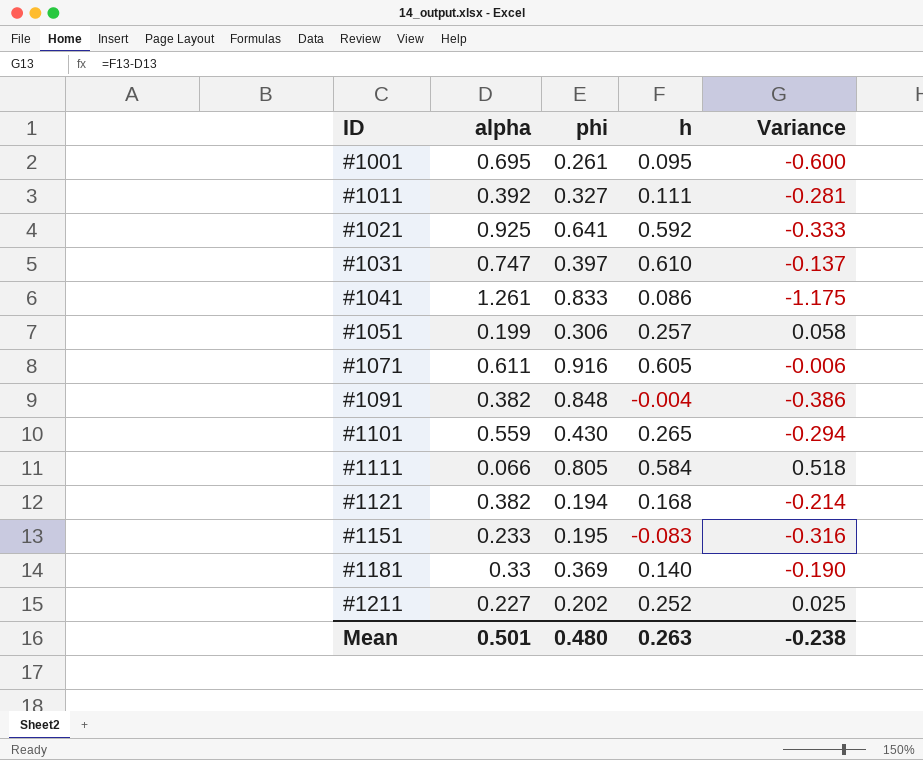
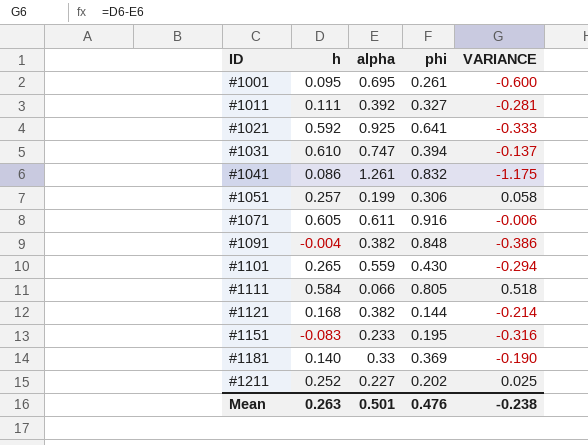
column h | position: 4 -> 2
column name: Variance -> VARIANCE
#1031 | phi: 0.397 -> 0.394
#1041 | phi: 0.833 -> 0.832
#1121 | phi: 0.194 -> 0.144
Mean | phi: 0.480 -> 0.476

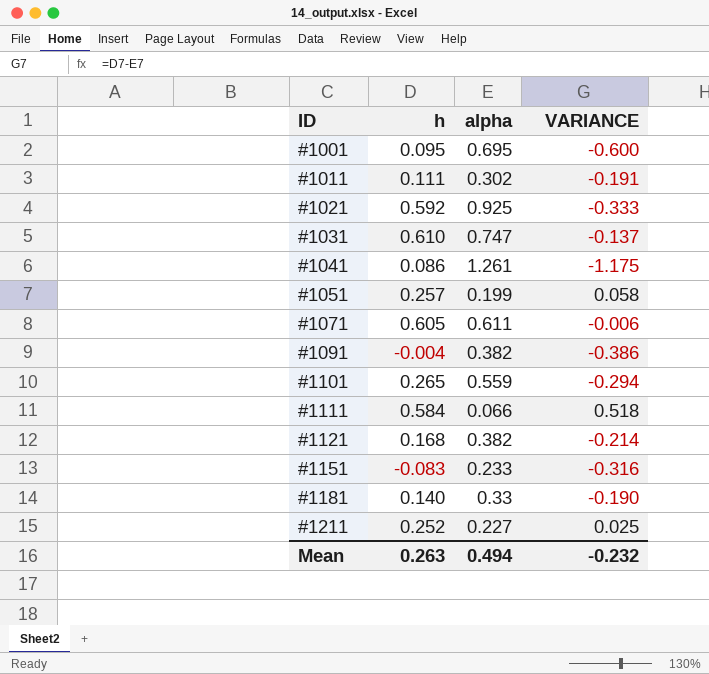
column phi | position: 4 -> none
#1011 | alpha: 0.392 -> 0.302
#1011 | VARIANCE: -0.281 -> -0.191
Mean | alpha: 0.501 -> 0.494
Mean | VARIANCE: -0.238 -> -0.232

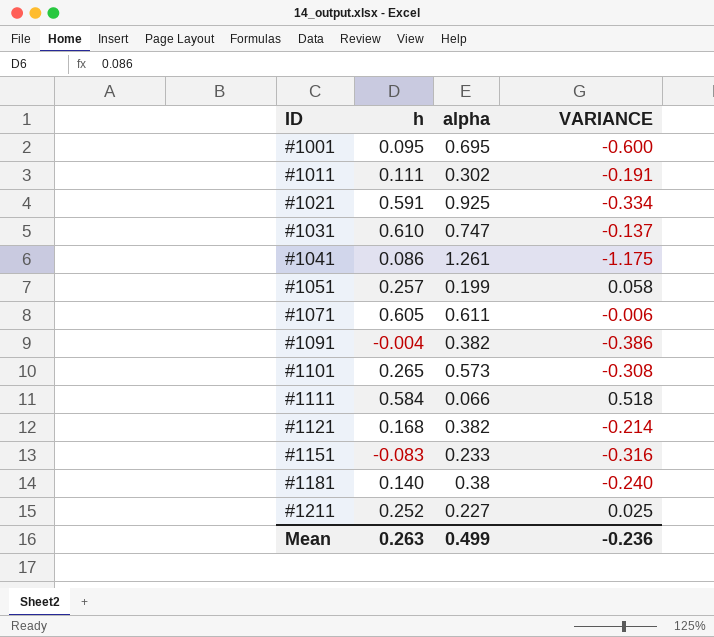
#1021 | h: 0.592 -> 0.591
#1021 | VARIANCE: -0.333 -> -0.334
#1101 | alpha: 0.559 -> 0.573
#1101 | VARIANCE: -0.294 -> -0.308
#1181 | alpha: 0.33 -> 0.38
#1181 | VARIANCE: -0.190 -> -0.240
Mean | alpha: 0.494 -> 0.499
Mean | VARIANCE: -0.232 -> -0.236

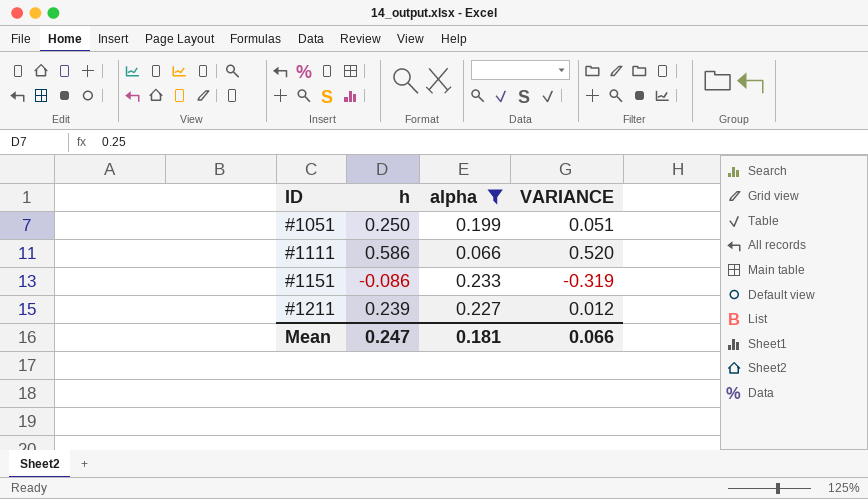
filter: none -> alpha <= 0.233
#1051 | h: 0.257 -> 0.250
#1051 | VARIANCE: 0.058 -> 0.051
#1111 | h: 0.584 -> 0.586
#1111 | VARIANCE: 0.518 -> 0.520
#1151 | h: -0.083 -> -0.086
#1151 | VARIANCE: -0.316 -> -0.319
#1211 | h: 0.252 -> 0.239
#1211 | VARIANCE: 0.025 -> 0.012
Mean | h: 0.263 -> 0.247
Mean | alpha: 0.499 -> 0.181
Mean | VARIANCE: -0.236 -> 0.066

